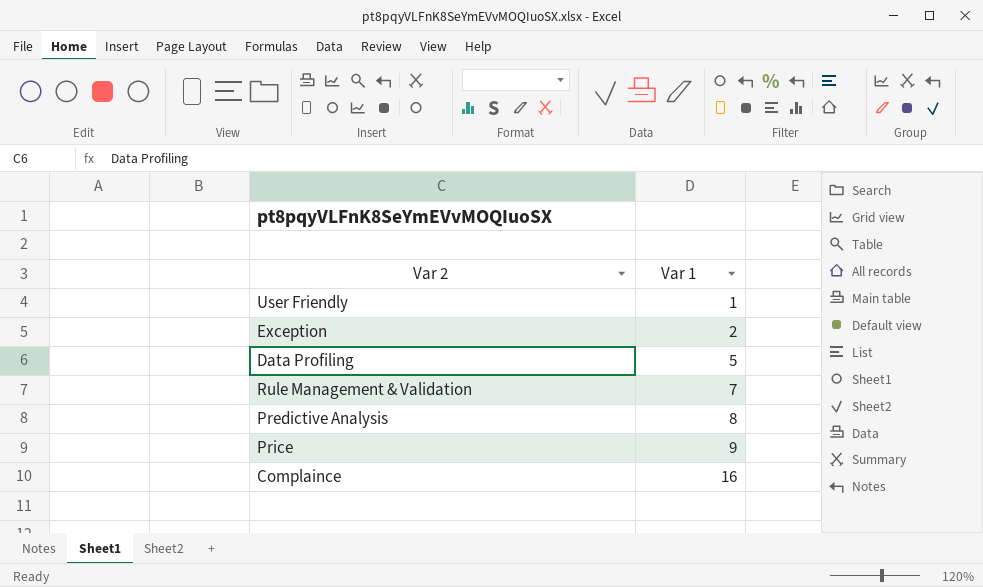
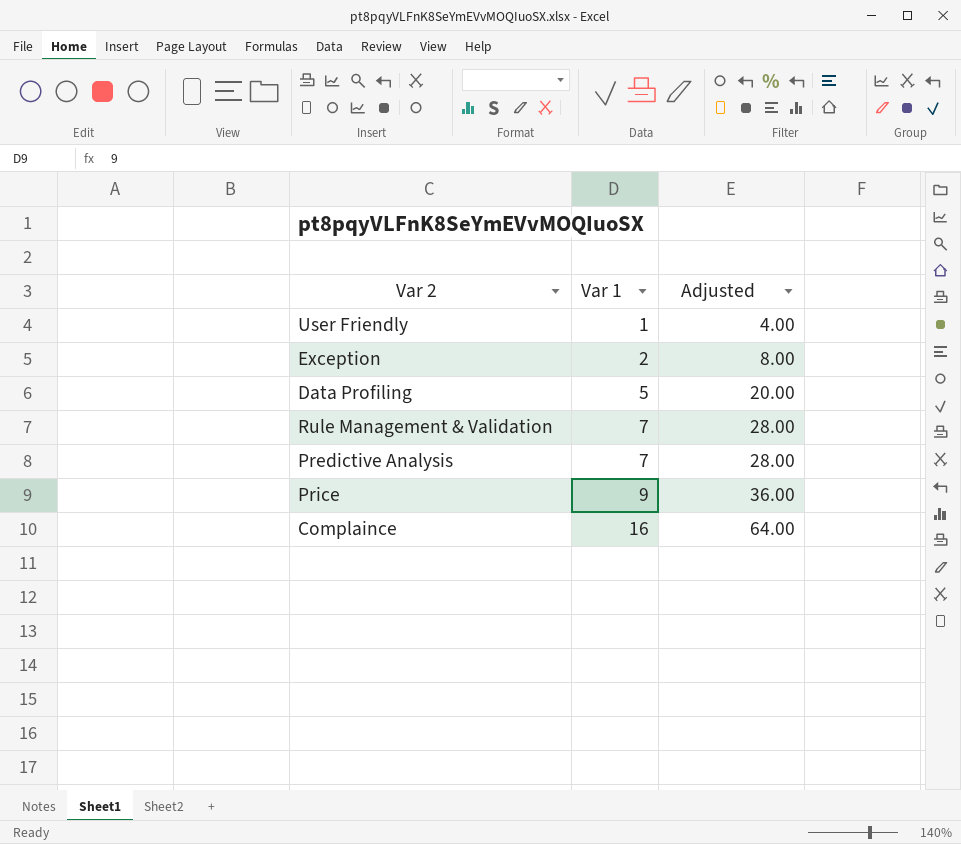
column Adjusted | formula: none -> [Var 1] * 4
Predictive Analysis | Var 1: 8 -> 7

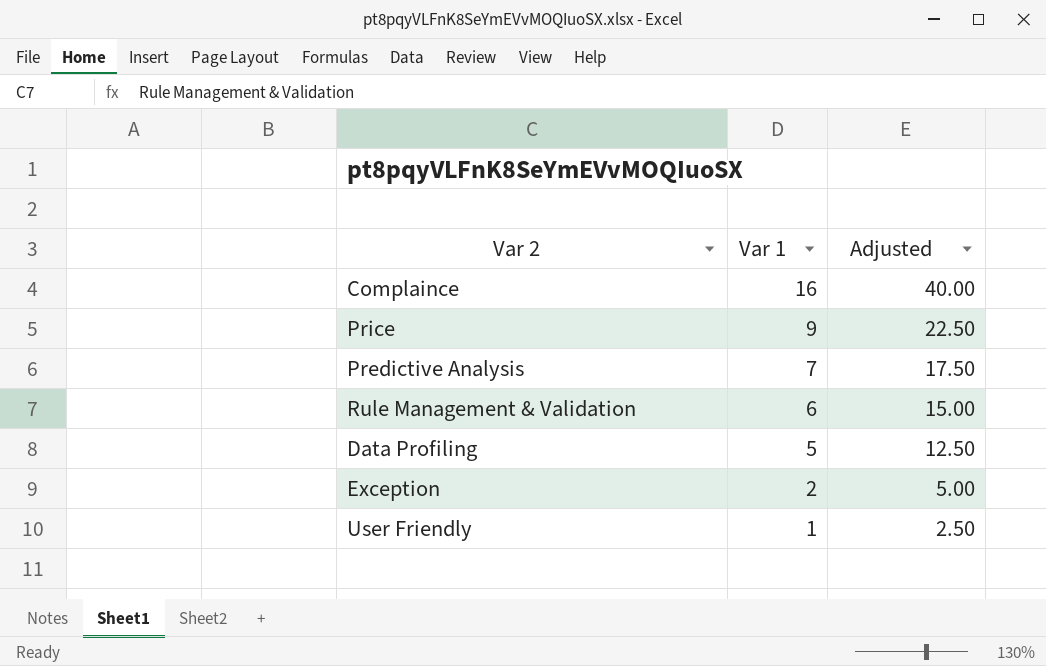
row order: Var 1 ascending -> Var 1 descending
column Adjusted | formula: [Var 1] * 4 -> [Var 1] * 2.5
Rule Management & Validation | Var 1: 7 -> 6

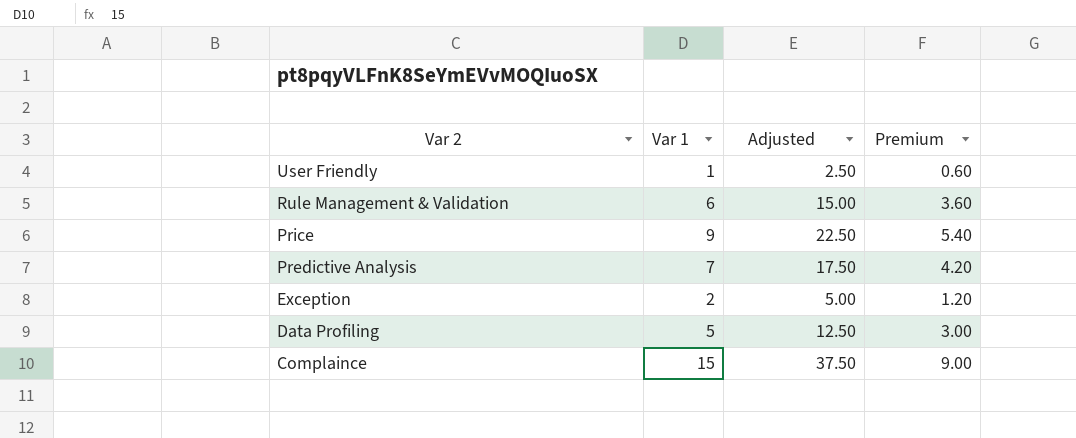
row order: Var 1 descending -> Var 2 descending
column Premium | formula: none -> [Var 1] * 0.6
Complaince | Var 1: 16 -> 15
Complaince | Adjusted: 40.00 -> 37.50

